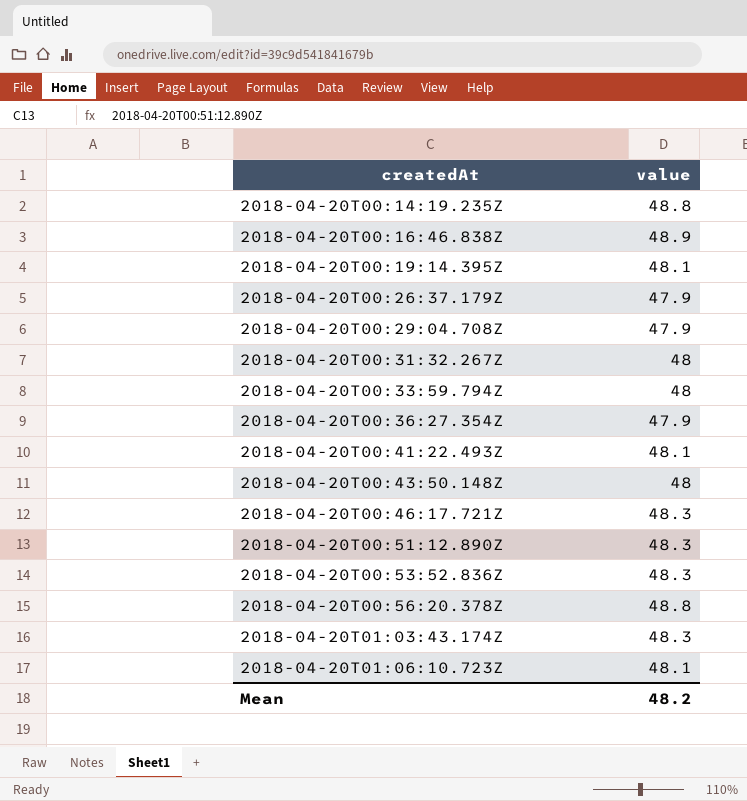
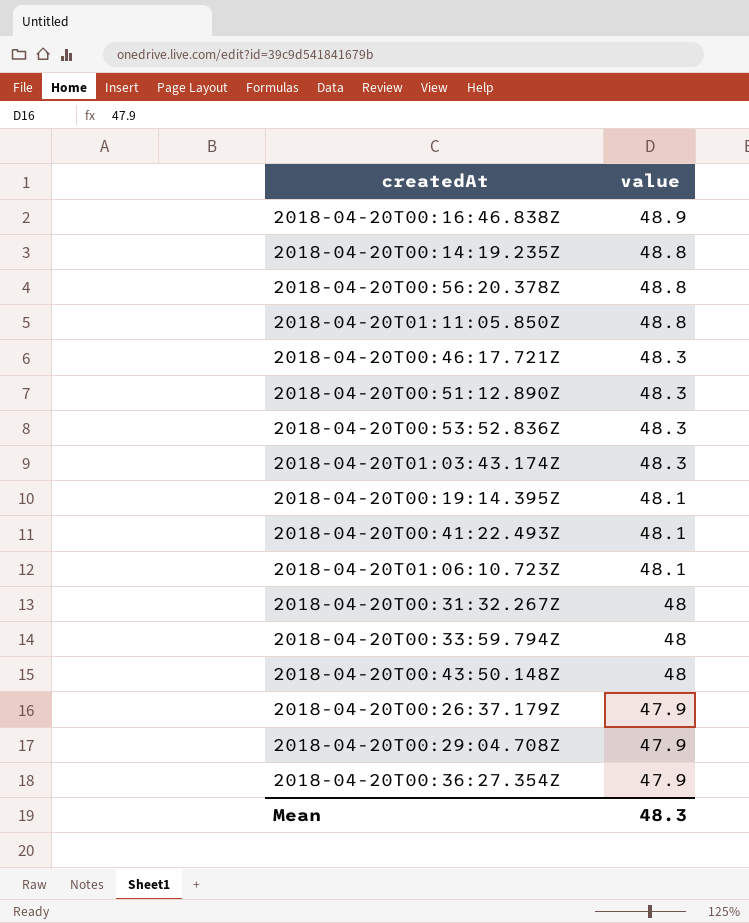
row order: createdAt ascending -> value descending
row 2018-04-20T01:11:05.850Z: none -> 48.8
Mean | value: 48.2 -> 48.3

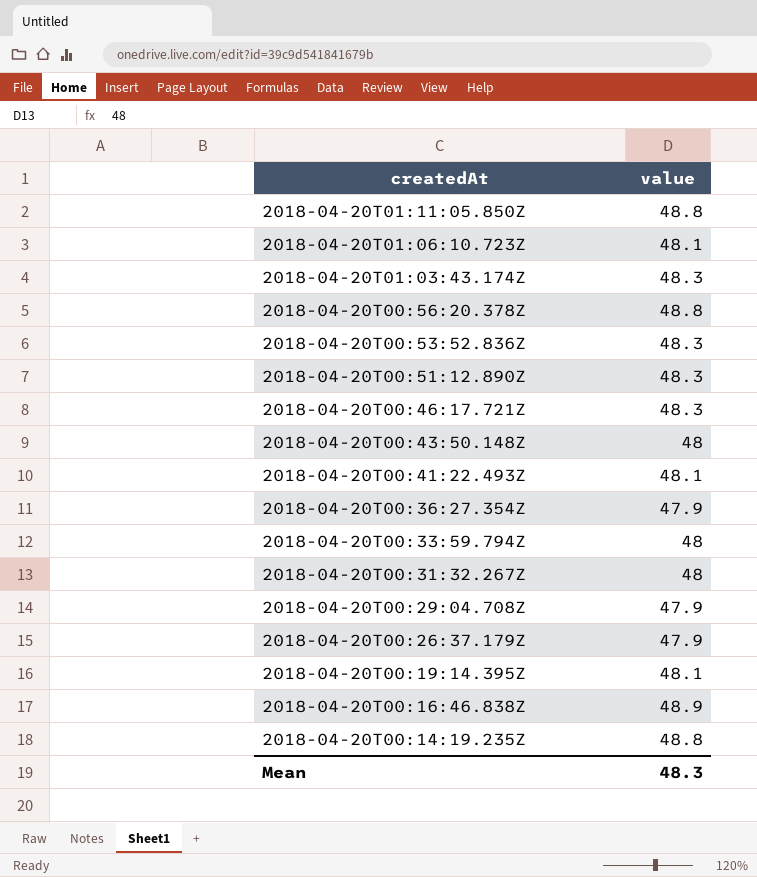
row order: value descending -> createdAt descending

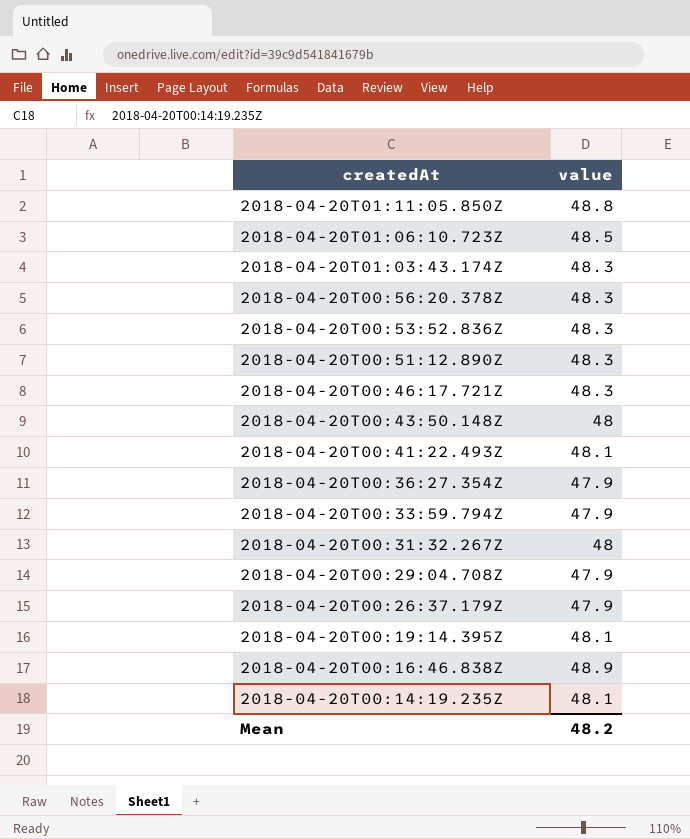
2018-04-20T01:06:10.723Z | value: 48.1 -> 48.5
2018-04-20T00:56:20.378Z | value: 48.8 -> 48.3
2018-04-20T00:33:59.794Z | value: 48 -> 47.9
2018-04-20T00:14:19.235Z | value: 48.8 -> 48.1
Mean | value: 48.3 -> 48.2

